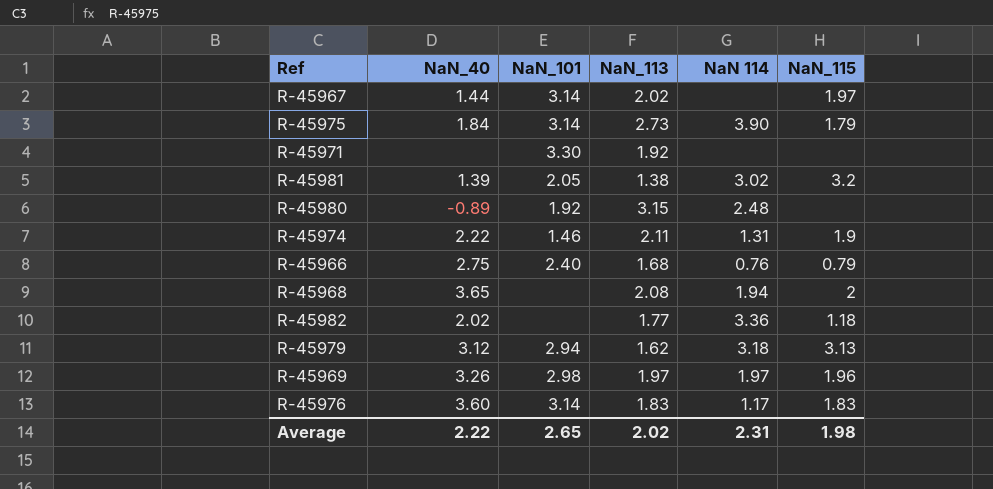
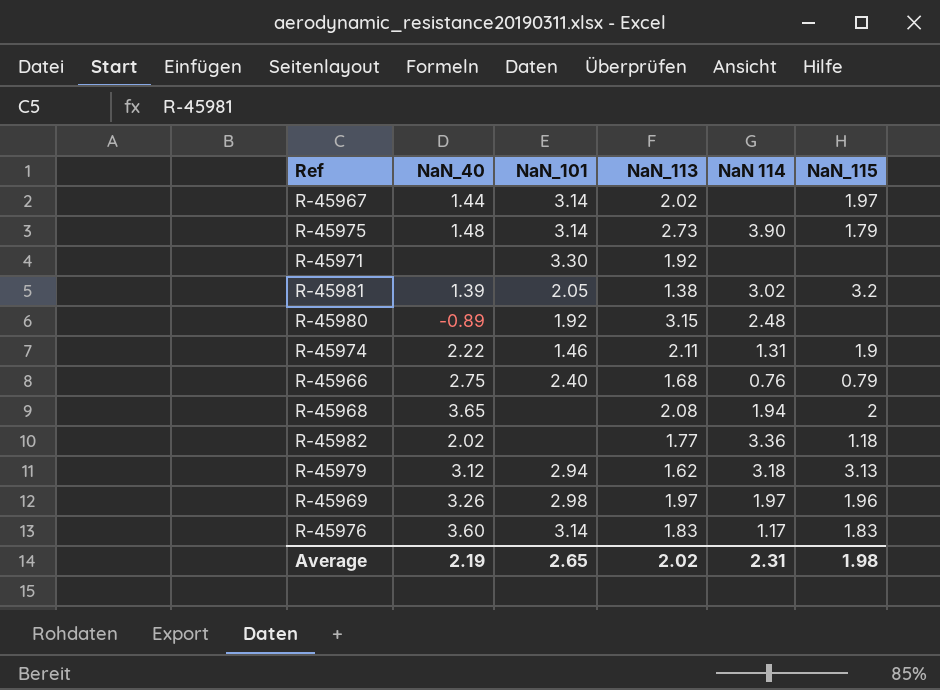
R-45975 | NaN_40: 1.84 -> 1.48
Average | NaN_40: 2.22 -> 2.19

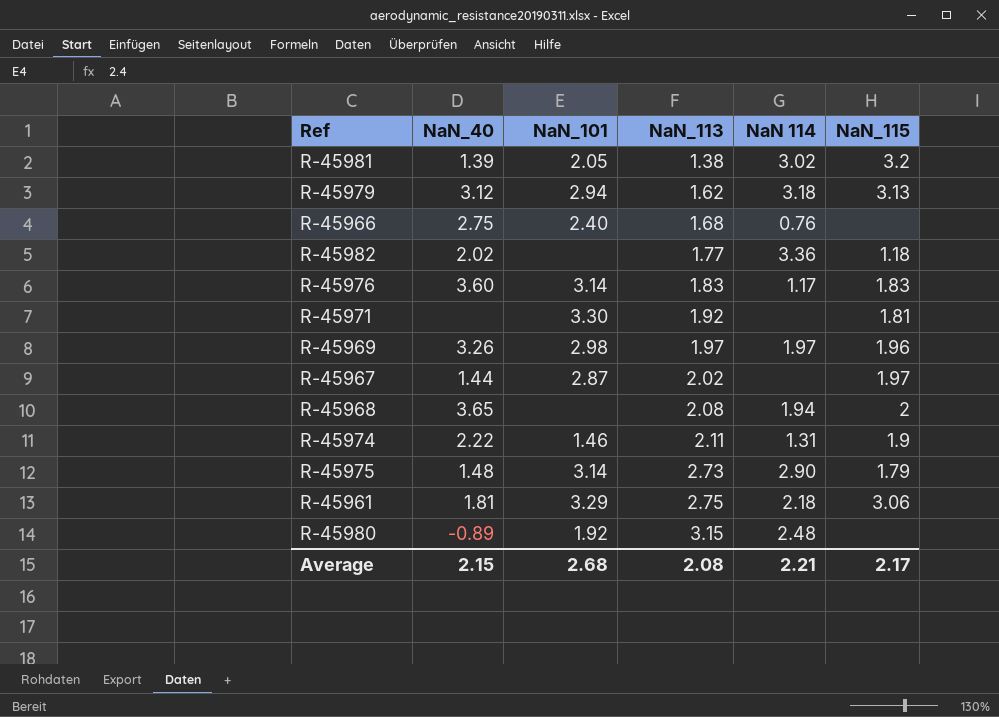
row order: none -> NaN_113 ascending
R-45966 | NaN_115: 0.79 -> none
R-45971 | NaN_115: none -> 1.81
R-45967 | NaN_101: 3.14 -> 2.87
R-45975 | NaN 114: 3.90 -> 2.90
row R-45961: none -> 1.81 | 3.29 | 2.75 | 2.18 | 3.06
Average | NaN_40: 2.19 -> 2.15
Average | NaN_101: 2.65 -> 2.68
Average | NaN_113: 2.02 -> 2.08
Average | NaN 114: 2.31 -> 2.21
Average | NaN_115: 1.98 -> 2.17

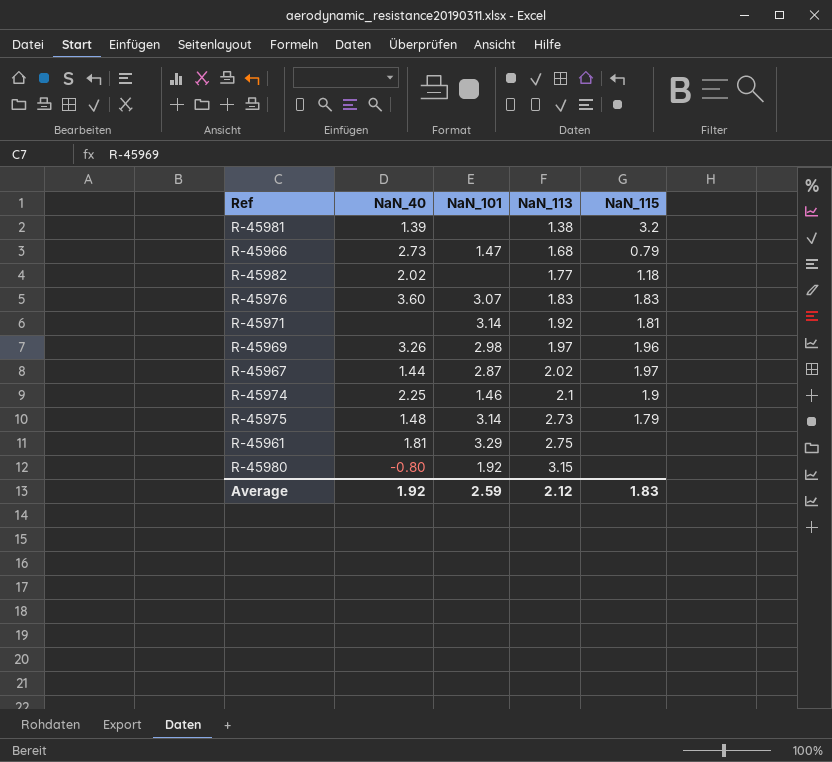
column NaN 114 | position: 5 -> none
row R-45979: 3.12 | 2.94 | 1.62 | 3.18 | 3.13 -> none
row R-45968: 3.65 | none | 2.08 | 1.94 | 2 -> none
R-45981 | NaN_101: 2.05 -> none
R-45966 | NaN_40: 2.75 -> 2.73
R-45966 | NaN_101: 2.40 -> 1.47
R-45966 | NaN_115: none -> 0.79
R-45976 | NaN_101: 3.14 -> 3.07
R-45971 | NaN_101: 3.30 -> 3.14
R-45974 | NaN_40: 2.22 -> 2.25
R-45974 | NaN_113: 2.11 -> 2.1
R-45961 | NaN_115: 3.06 -> none
R-45980 | NaN_40: -0.89 -> -0.80
Average | NaN_40: 2.15 -> 1.92
Average | NaN_101: 2.68 -> 2.59
Average | NaN_113: 2.08 -> 2.12
Average | NaN_115: 2.17 -> 1.83

